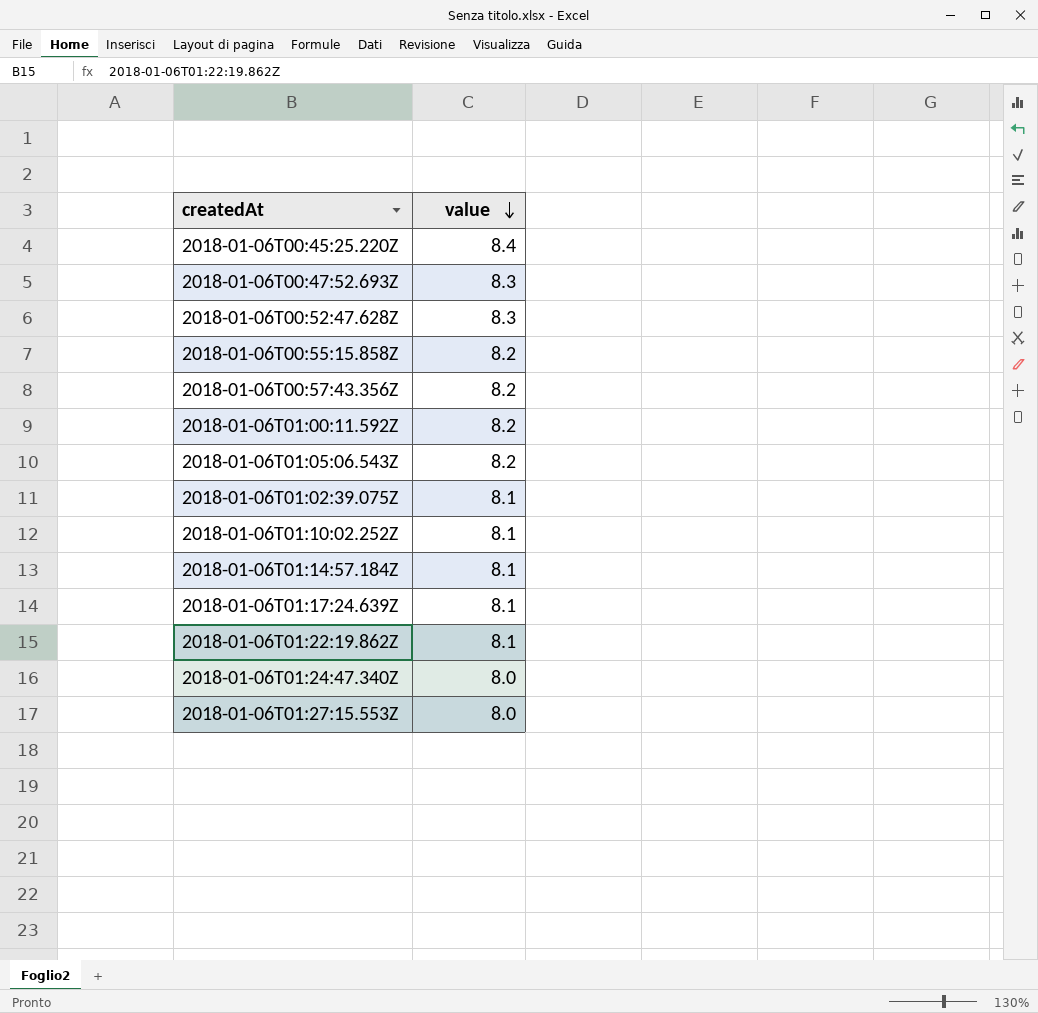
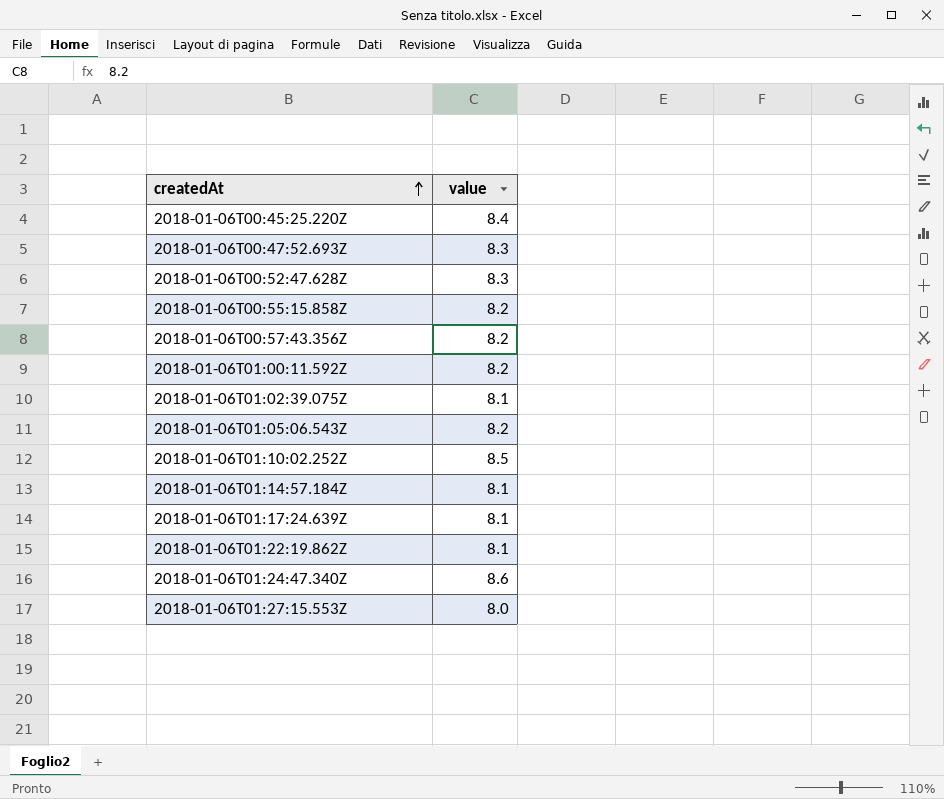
row order: value descending -> createdAt ascending
2018-01-06T01:10:02.252Z | value: 8.1 -> 8.5
2018-01-06T01:24:47.340Z | value: 8.0 -> 8.6

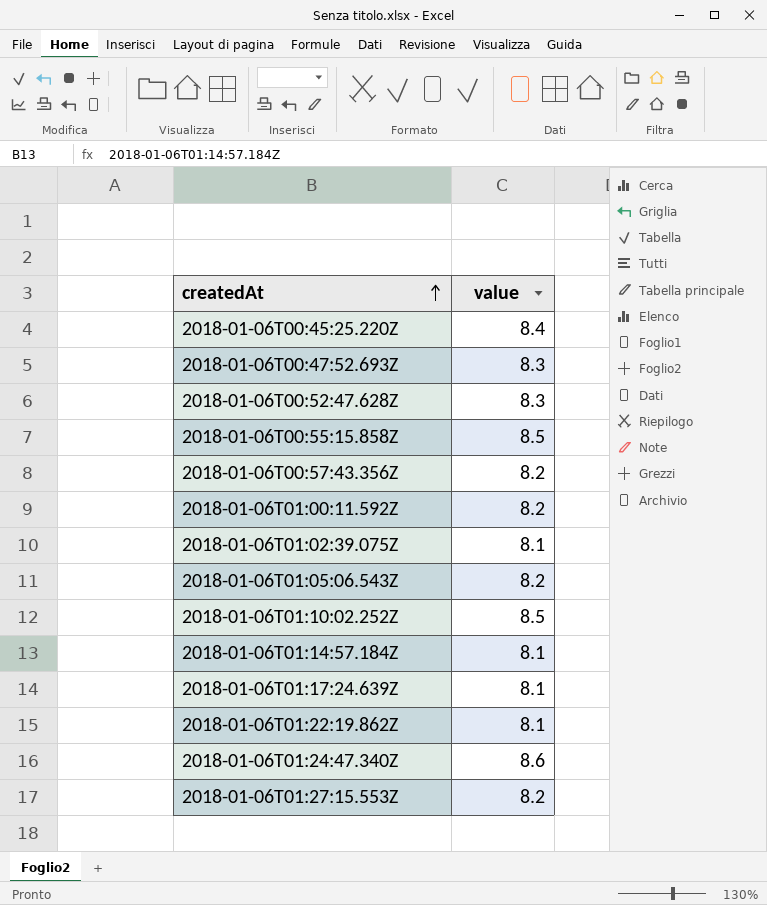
2018-01-06T00:55:15.858Z | value: 8.2 -> 8.5
2018-01-06T01:27:15.553Z | value: 8.0 -> 8.2

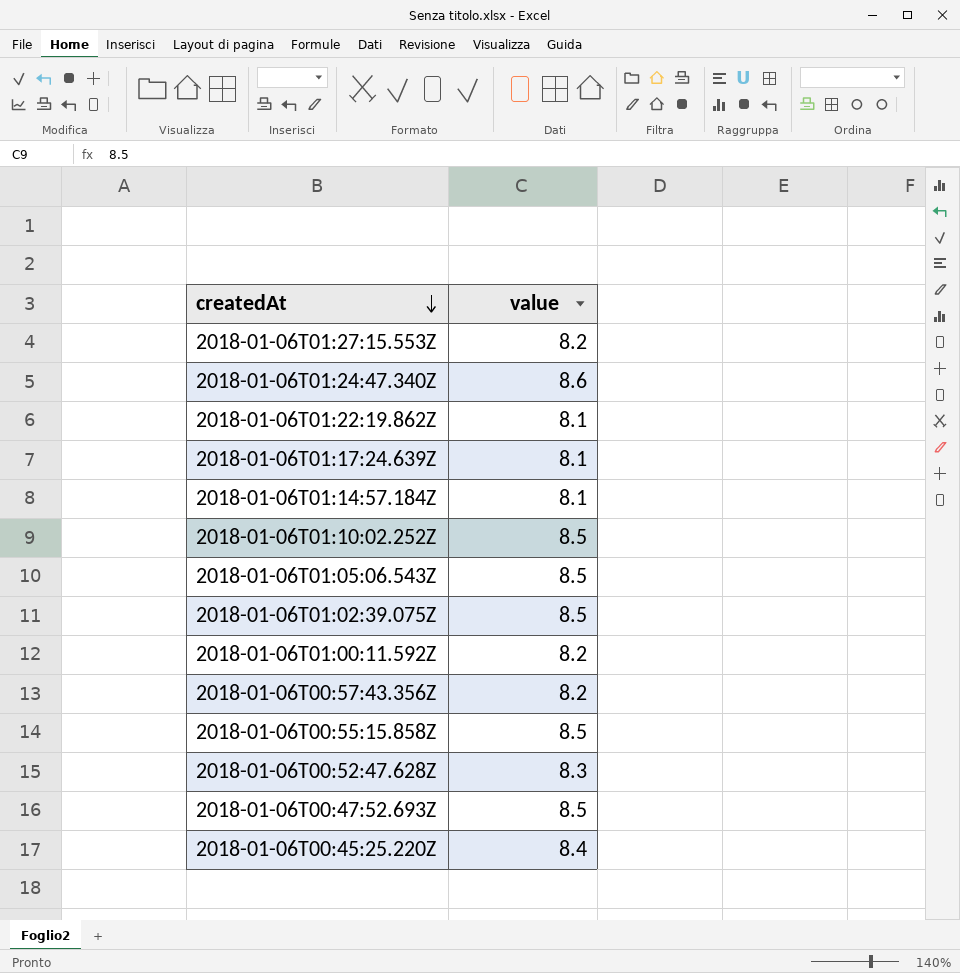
row order: createdAt ascending -> createdAt descending
2018-01-06T01:05:06.543Z | value: 8.2 -> 8.5
2018-01-06T01:02:39.075Z | value: 8.1 -> 8.5
2018-01-06T00:47:52.693Z | value: 8.3 -> 8.5

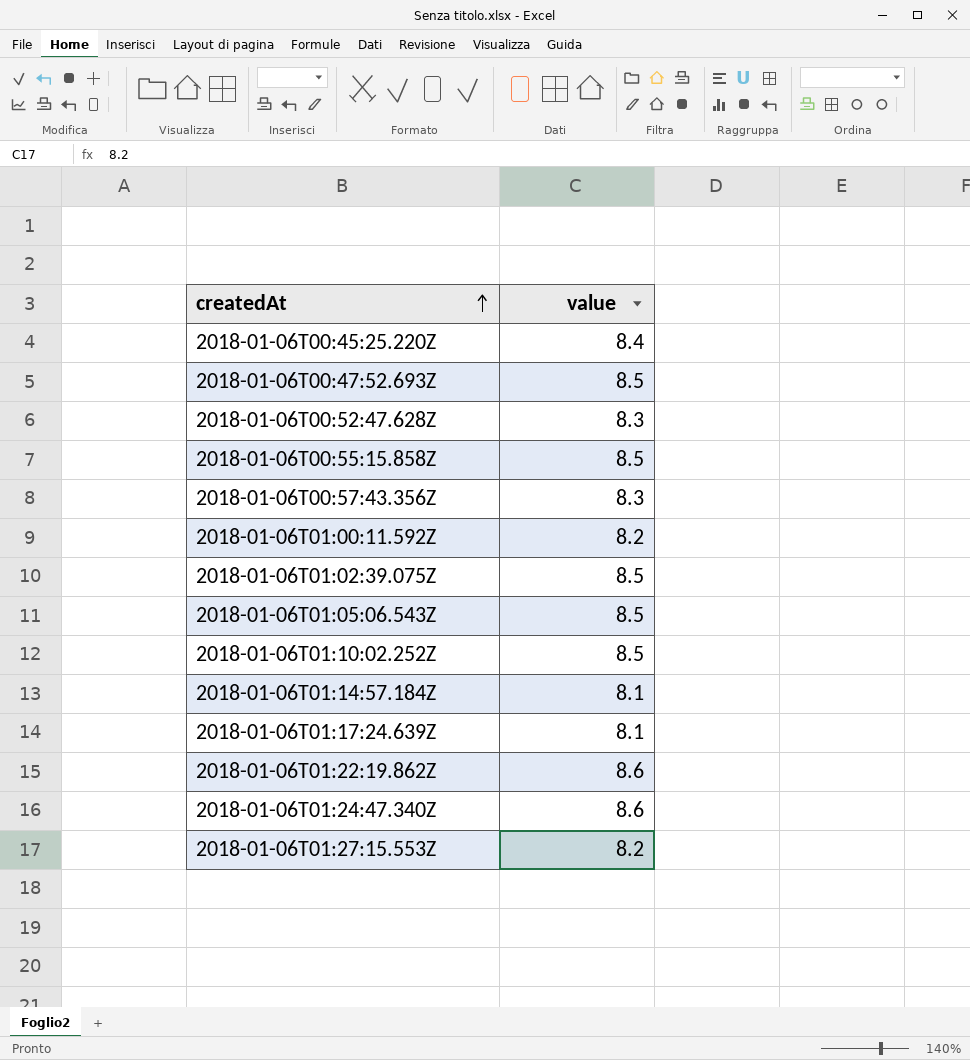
row order: createdAt descending -> createdAt ascending
2018-01-06T00:57:43.356Z | value: 8.2 -> 8.3
2018-01-06T01:22:19.862Z | value: 8.1 -> 8.6

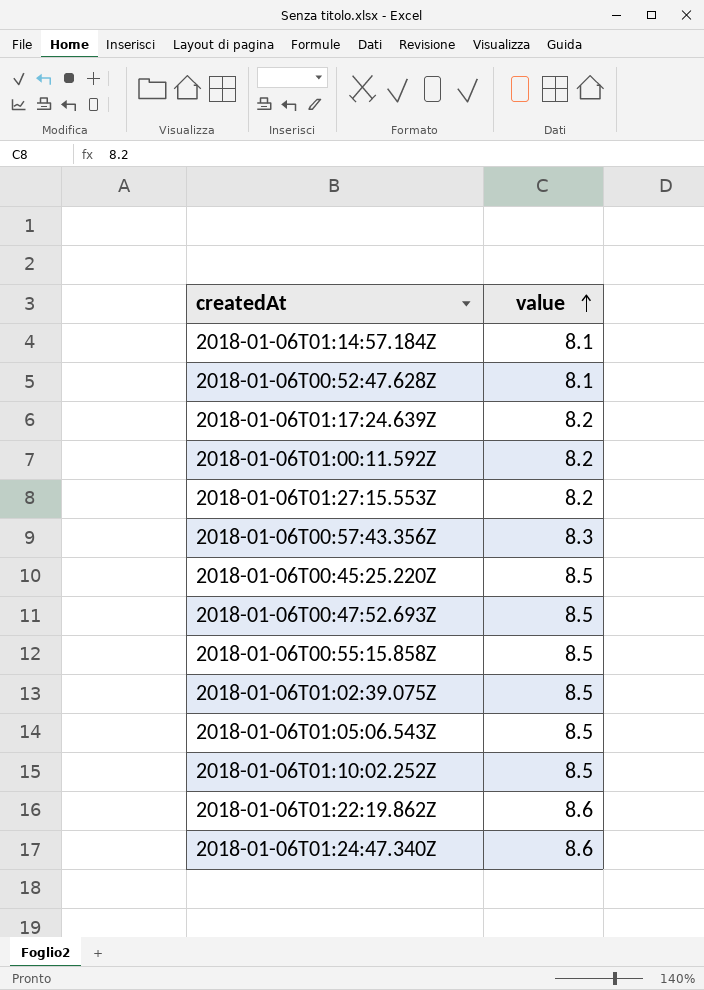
row order: createdAt ascending -> value ascending
2018-01-06T00:52:47.628Z | value: 8.3 -> 8.1
2018-01-06T01:17:24.639Z | value: 8.1 -> 8.2
2018-01-06T00:45:25.220Z | value: 8.4 -> 8.5

